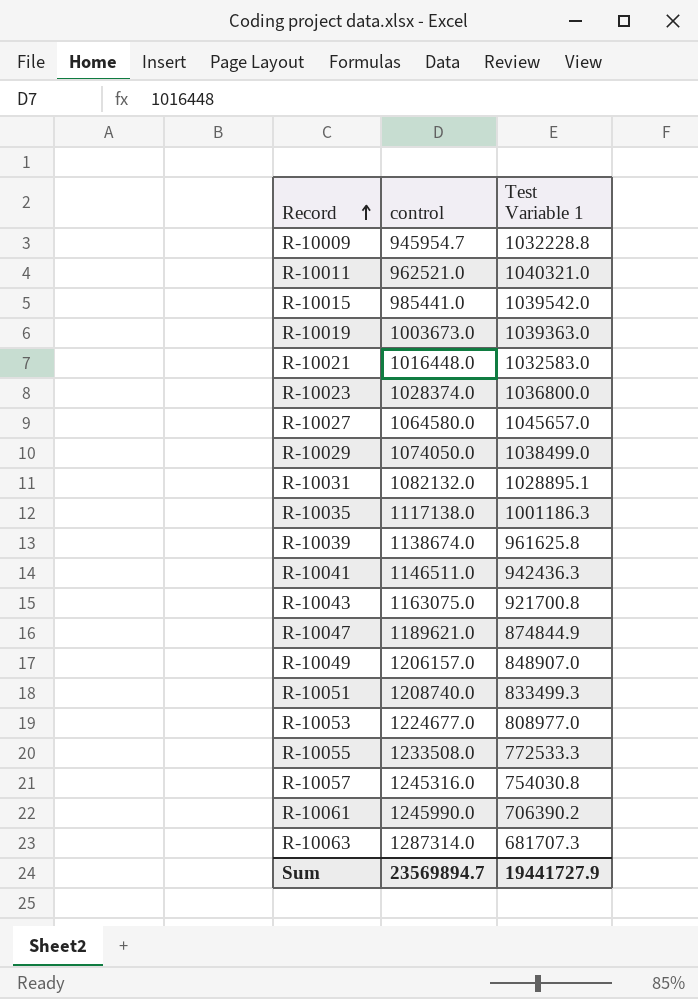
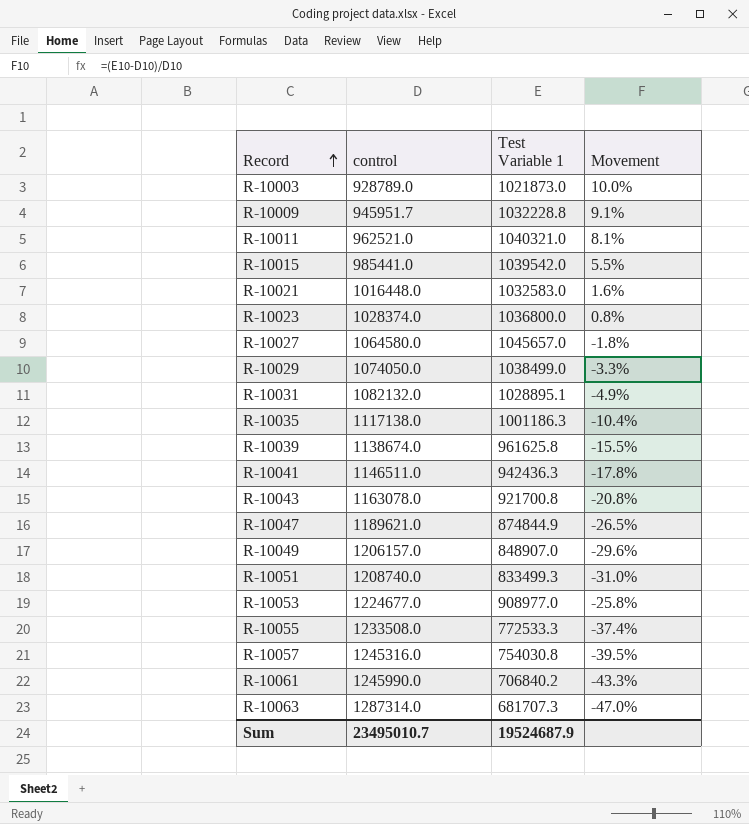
column Movement | formula: none -> ([Test Variable 1] - [control]) / [control]
row R-10019: 1003673.0 | 1039363.0 -> none
row R-10003: none -> 928789.0 | 1021873.0 | 10.0%
R-10009 | control: 945954.7 -> 945951.7
R-10043 | control: 1163075.0 -> 1163078.0
R-10053 | Test Variable 1: 808977.0 -> 908977.0
R-10061 | Test Variable 1: 706390.2 -> 706840.2
Sum | control: 23569894.7 -> 23495010.7
Sum | Test Variable 1: 19441727.9 -> 19524687.9

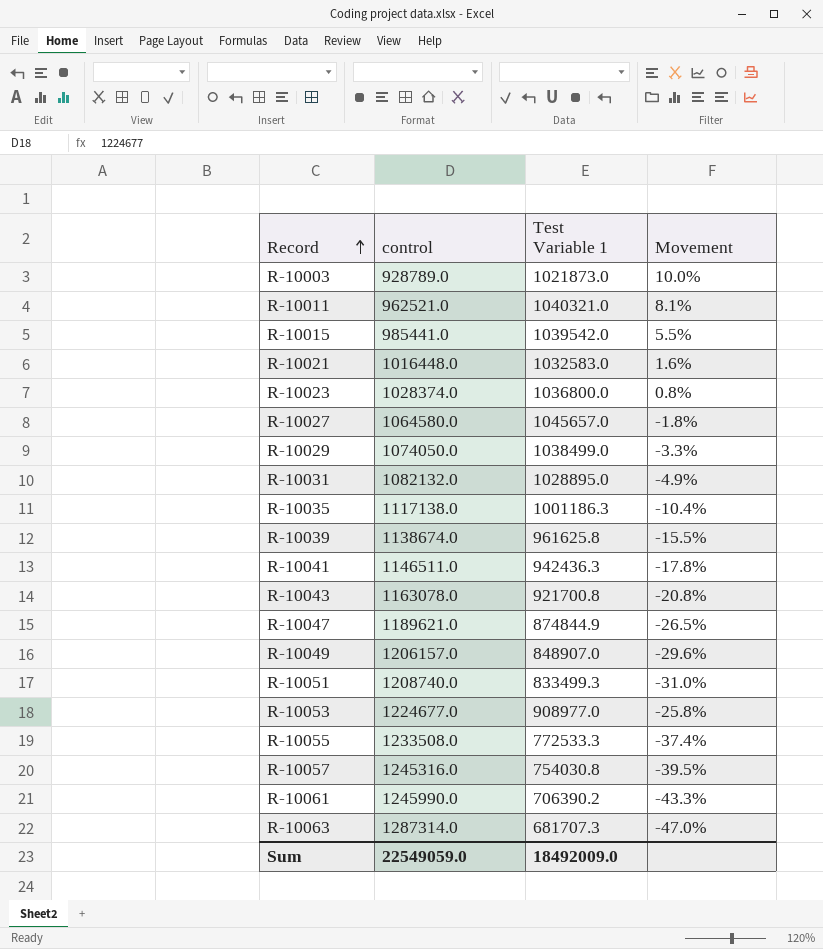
row R-10009: 945951.7 | 1032228.8 | 9.1% -> none
R-10031 | Test Variable 1: 1028895.1 -> 1028895.0
R-10061 | Test Variable 1: 706840.2 -> 706390.2
Sum | control: 23495010.7 -> 22549059.0
Sum | Test Variable 1: 19524687.9 -> 18492009.0

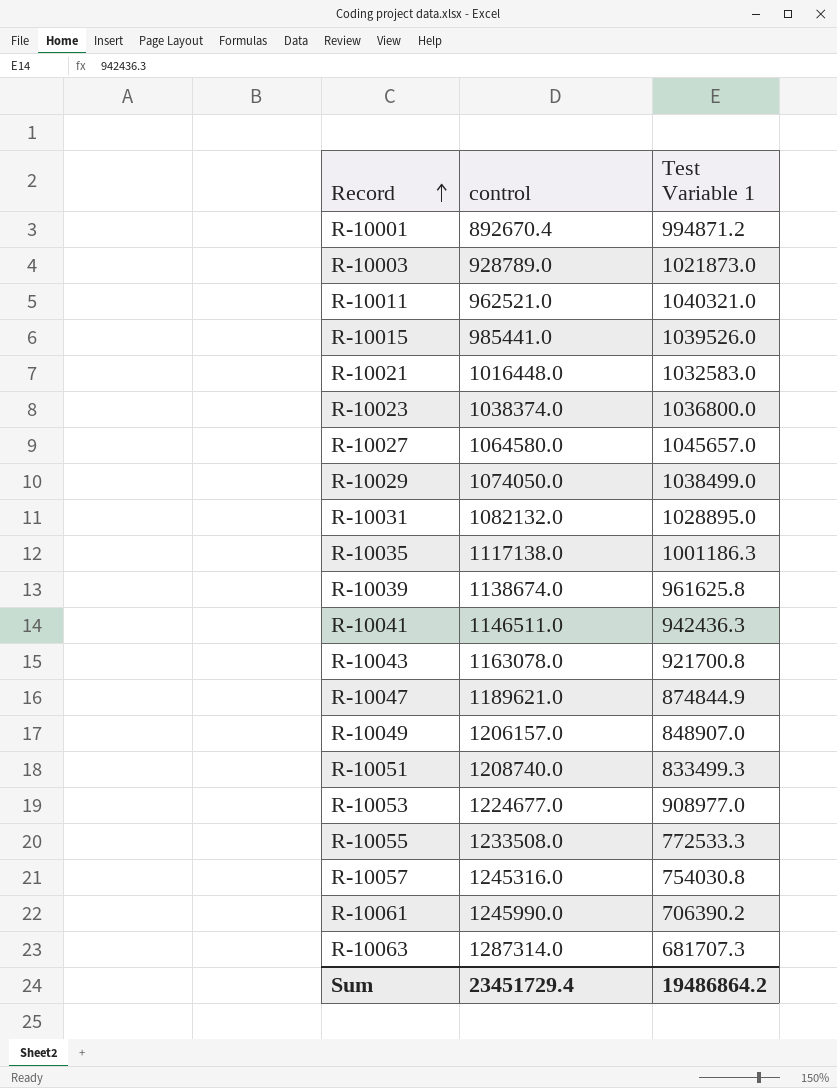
column Movement | formula: ([Test Variable 1] - [control]) / [control] -> none
row R-10001: none -> 892670.4 | 994871.2
R-10015 | Test Variable 1: 1039542.0 -> 1039526.0
R-10023 | control: 1028374.0 -> 1038374.0
Sum | control: 22549059.0 -> 23451729.4
Sum | Test Variable 1: 18492009.0 -> 19486864.2

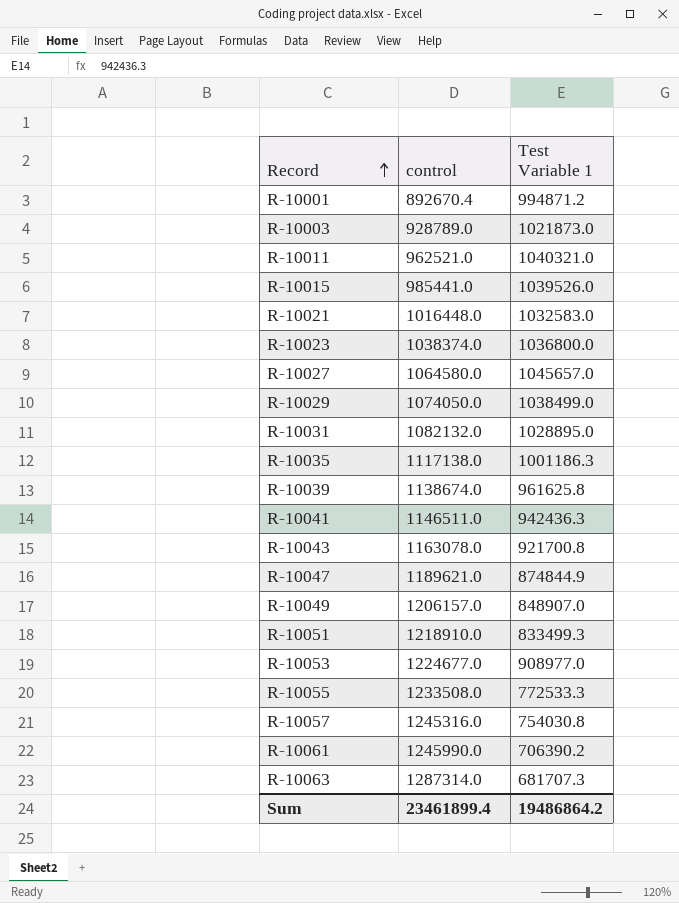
R-10051 | control: 1208740.0 -> 1218910.0
Sum | control: 23451729.4 -> 23461899.4

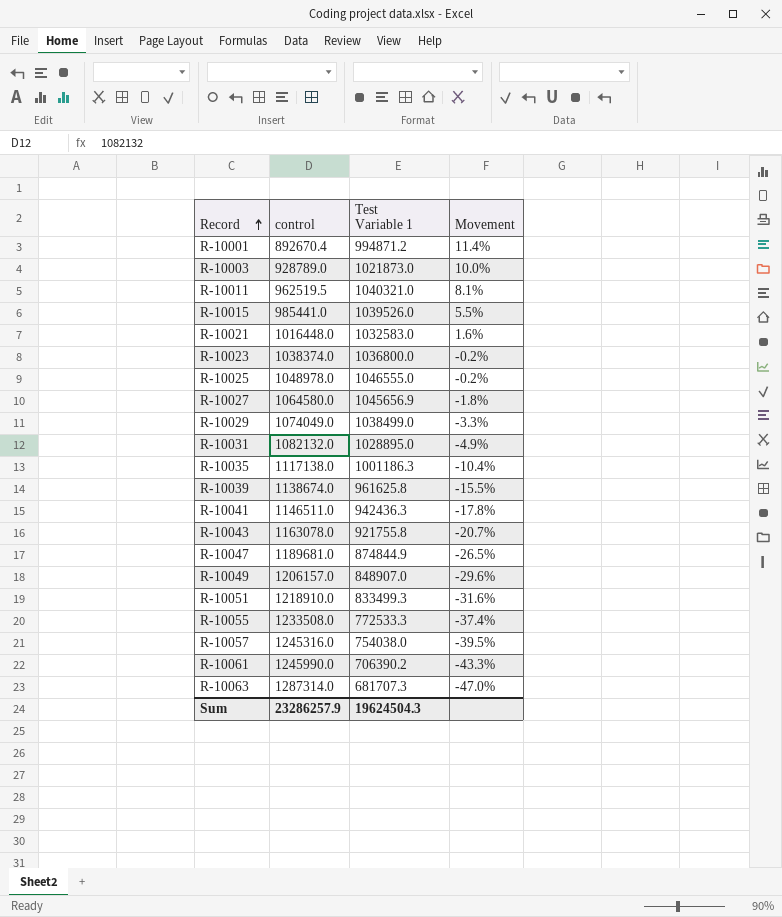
column Movement | formula: none -> ([Test Variable 1] - [control]) / [control]
row R-10053: 1224677.0 | 908977.0 -> none
R-10011 | control: 962521.0 -> 962519.5
row R-10025: none -> 1048978.0 | 1046555.0 | -0.2%
R-10027 | Test Variable 1: 1045657.0 -> 1045656.9
R-10029 | control: 1074050.0 -> 1074049.0
R-10043 | Test Variable 1: 921700.8 -> 921755.8
R-10047 | control: 1189621.0 -> 1189681.0
R-10057 | Test Variable 1: 754030.8 -> 754038.0
Sum | control: 23461899.4 -> 23286257.9
Sum | Test Variable 1: 19486864.2 -> 19624504.3

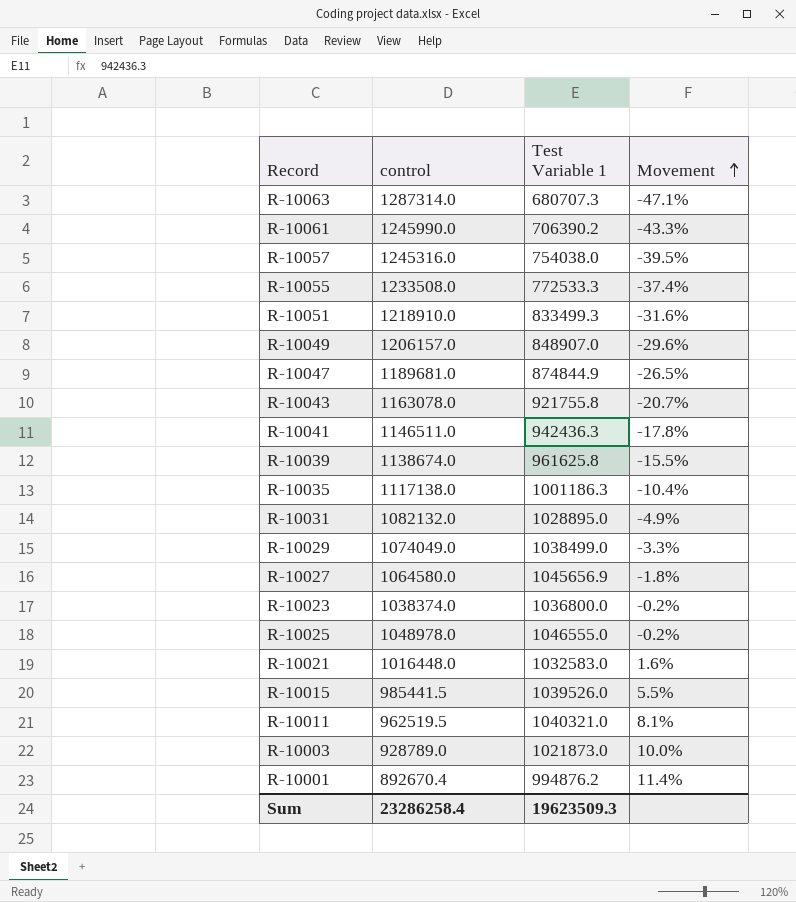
row order: Record ascending -> Movement ascending
R-10063 | Test Variable 1: 681707.3 -> 680707.3
R-10063 | Movement: -47.0% -> -47.1%
R-10015 | control: 985441.0 -> 985441.5
R-10001 | Test Variable 1: 994871.2 -> 994876.2
Sum | control: 23286257.9 -> 23286258.4
Sum | Test Variable 1: 19624504.3 -> 19623509.3

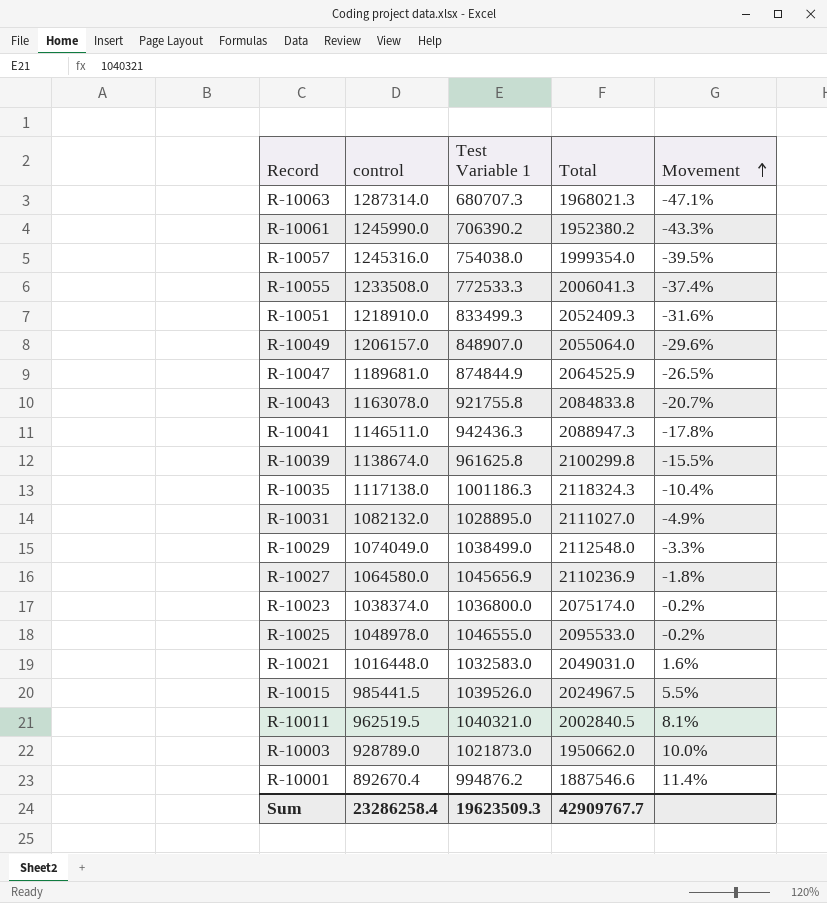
column Total | formula: none -> [control] + [Test Variable 1]

